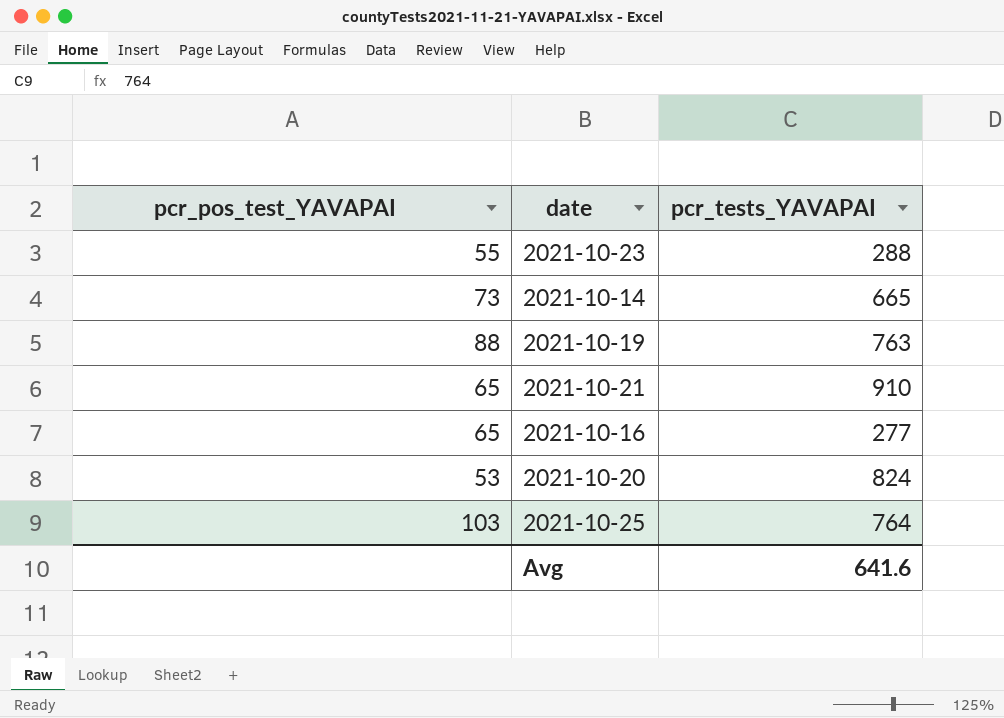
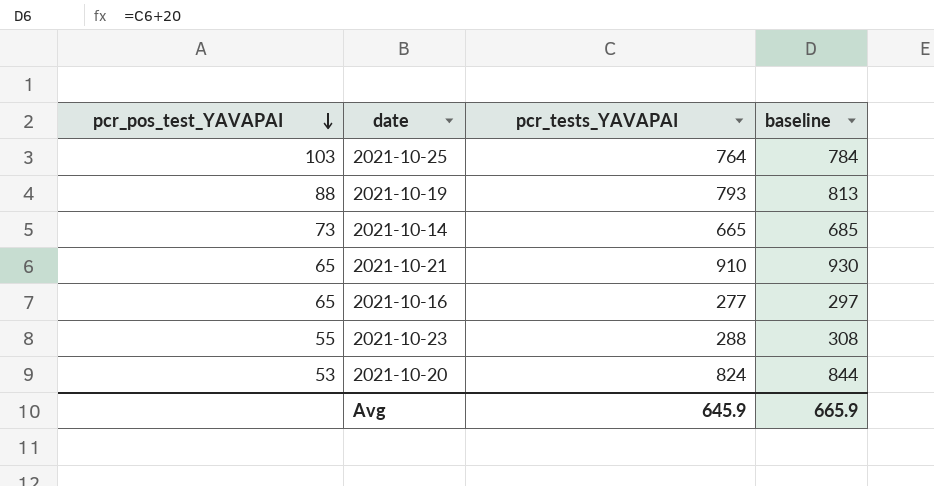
row order: none -> pcr_pos_test_YAVAPAI descending
column baseline | formula: none -> [pcr_tests_YAVAPAI] + 20
2021-10-19 | pcr_tests_YAVAPAI: 763 -> 793
Avg | pcr_tests_YAVAPAI: 641.6 -> 645.9

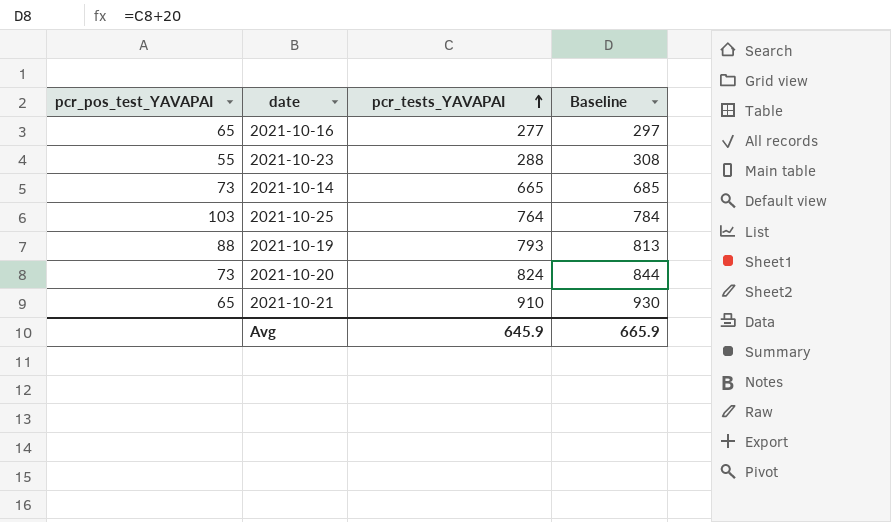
row order: pcr_pos_test_YAVAPAI descending -> pcr_tests_YAVAPAI ascending
column name: baseline -> Baseline
2021-10-20 | pcr_pos_test_YAVAPAI: 53 -> 73

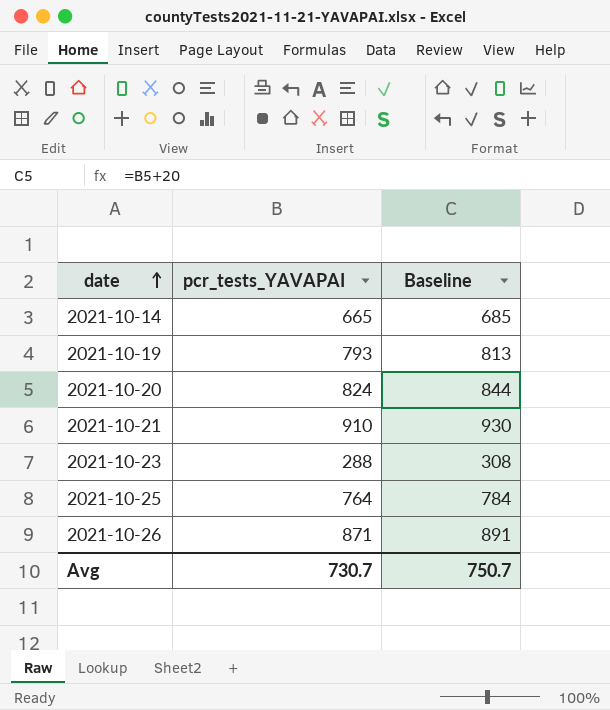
row order: pcr_tests_YAVAPAI ascending -> date ascending
column pcr_pos_test_YAVAPAI | position: 1 -> none
row 2021-10-16: 65 | 277 | 297 -> none
row 2021-10-26: none -> 871 | 891
Avg | pcr_tests_YAVAPAI: 645.9 -> 730.7
Avg | Baseline: 665.9 -> 750.7

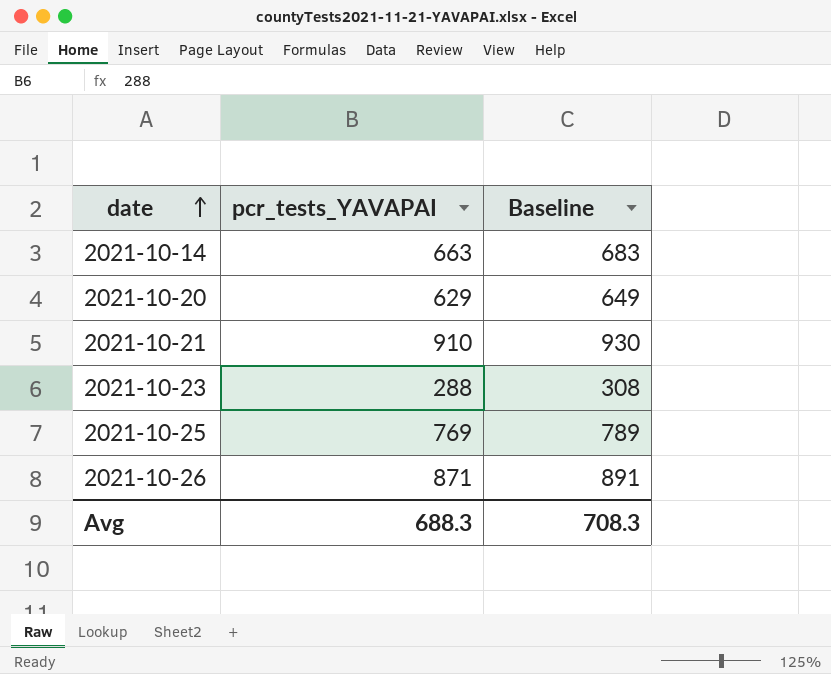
row 2021-10-19: 793 | 813 -> none
2021-10-14 | pcr_tests_YAVAPAI: 665 -> 663
2021-10-14 | Baseline: 685 -> 683
2021-10-20 | pcr_tests_YAVAPAI: 824 -> 629
2021-10-20 | Baseline: 844 -> 649
2021-10-25 | pcr_tests_YAVAPAI: 764 -> 769
2021-10-25 | Baseline: 784 -> 789
Avg | pcr_tests_YAVAPAI: 730.7 -> 688.3
Avg | Baseline: 750.7 -> 708.3

